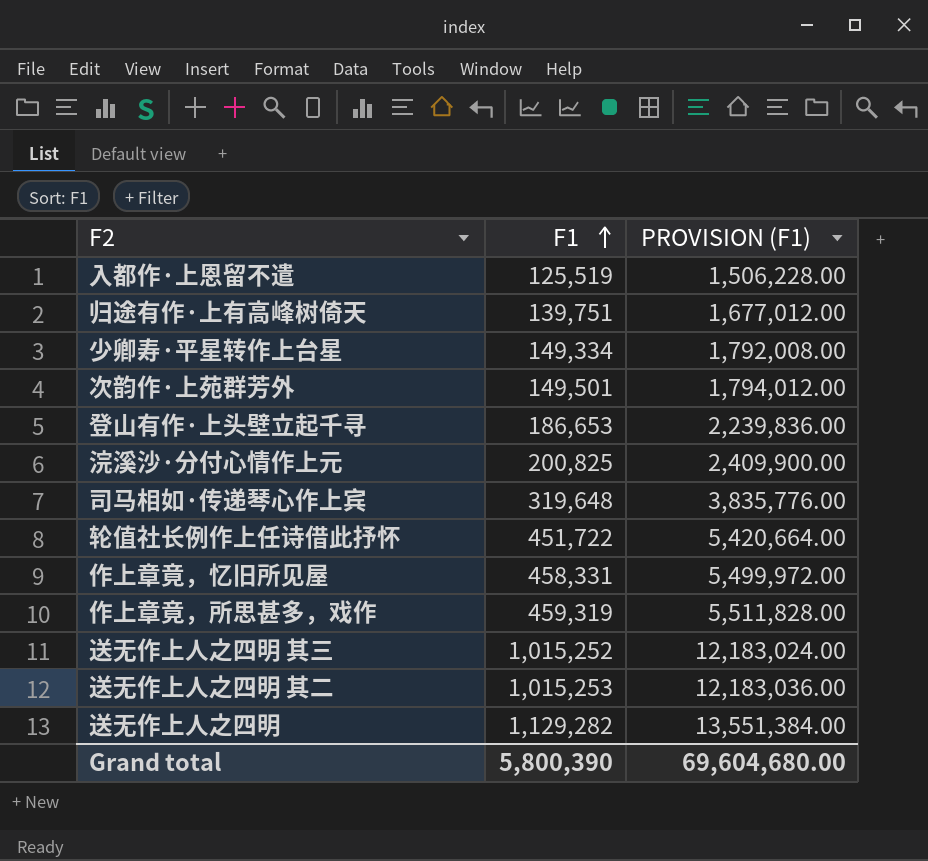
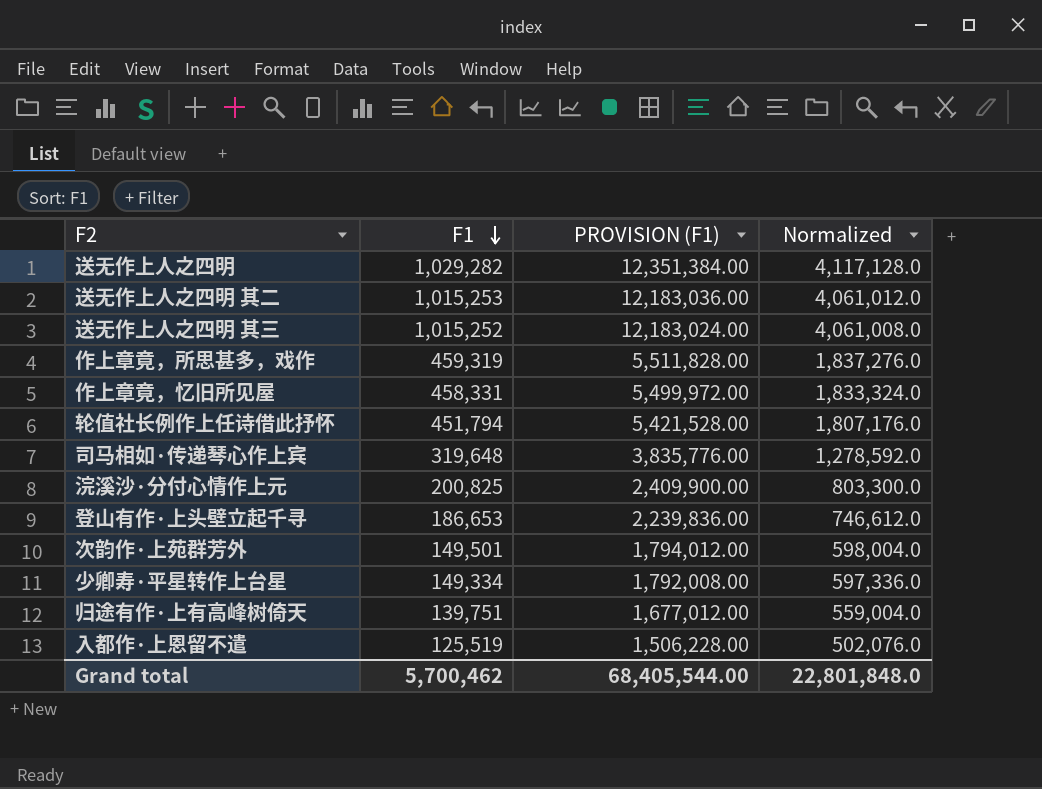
row order: F1 ascending -> F1 descending
column Normalized | formula: none -> [F1] * 4
送无作上人之四明 | F1: 1,129,282 -> 1,029,282
送无作上人之四明 | PROVISION (F1): 13,551,384.00 -> 12,351,384.00
轮值社长例作上任诗借此抒怀 | F1: 451,722 -> 451,794
轮值社长例作上任诗借此抒怀 | PROVISION (F1): 5,420,664.00 -> 5,421,528.00
Grand total | F1: 5,800,390 -> 5,700,462
Grand total | PROVISION (F1): 69,604,680.00 -> 68,405,544.00

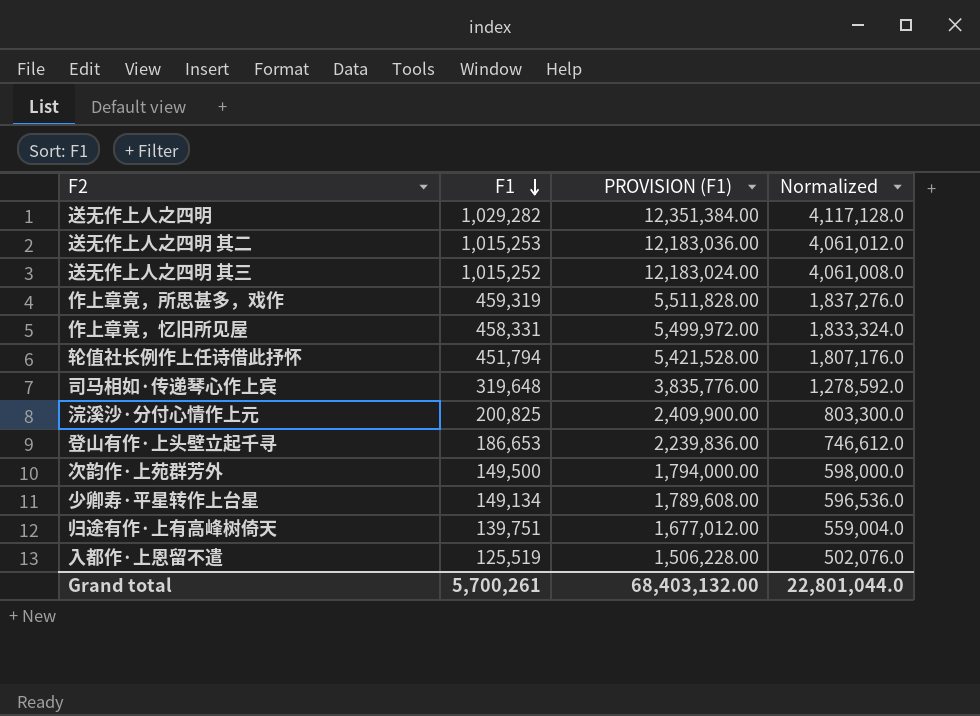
次韵作·上苑群芳外 | F1: 149,501 -> 149,500
次韵作·上苑群芳外 | PROVISION (F1): 1,794,012.00 -> 1,794,000.00
次韵作·上苑群芳外 | Normalized: 598,004.0 -> 598,000.0
少卿寿·平星转作上台星 | F1: 149,334 -> 149,134
少卿寿·平星转作上台星 | PROVISION (F1): 1,792,008.00 -> 1,789,608.00
少卿寿·平星转作上台星 | Normalized: 597,336.0 -> 596,536.0
Grand total | F1: 5,700,462 -> 5,700,261
Grand total | PROVISION (F1): 68,405,544.00 -> 68,403,132.00
Grand total | Normalized: 22,801,848.0 -> 22,801,044.0

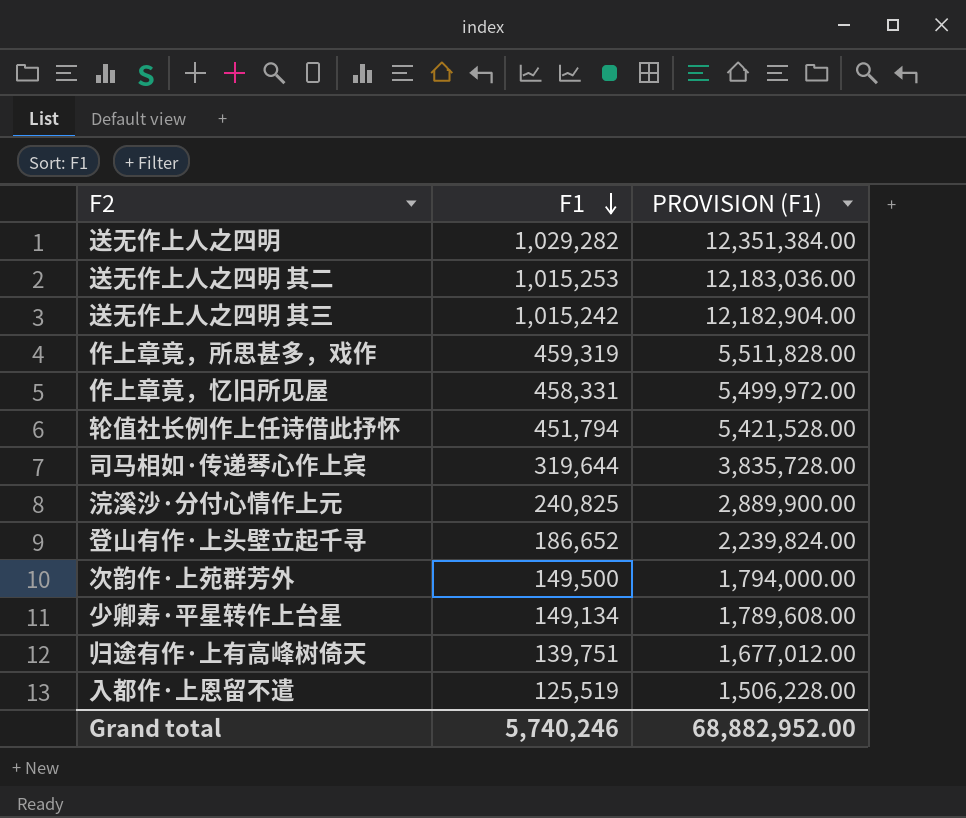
column Normalized | formula: [F1] * 4 -> none
送无作上人之四明 其三 | F1: 1,015,252 -> 1,015,242
送无作上人之四明 其三 | PROVISION (F1): 12,183,024.00 -> 12,182,904.00
司马相如·传递琴心作上宾 | F1: 319,648 -> 319,644
司马相如·传递琴心作上宾 | PROVISION (F1): 3,835,776.00 -> 3,835,728.00
浣溪沙·分付心情作上元 | F1: 200,825 -> 240,825
浣溪沙·分付心情作上元 | PROVISION (F1): 2,409,900.00 -> 2,889,900.00
登山有作·上头壁立起千寻 | F1: 186,653 -> 186,652
登山有作·上头壁立起千寻 | PROVISION (F1): 2,239,836.00 -> 2,239,824.00
Grand total | F1: 5,700,261 -> 5,740,246
Grand total | PROVISION (F1): 68,403,132.00 -> 68,882,952.00

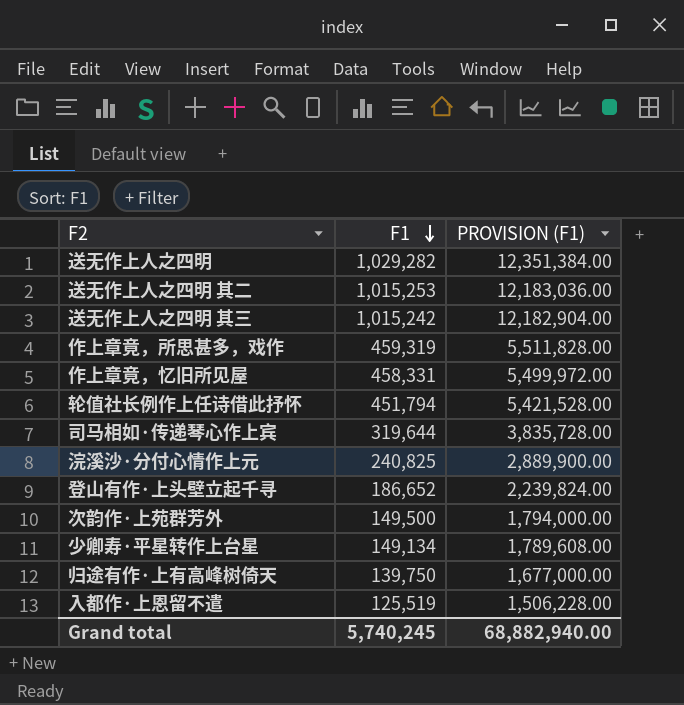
归途有作·上有高峰树倚天 | F1: 139,751 -> 139,750
归途有作·上有高峰树倚天 | PROVISION (F1): 1,677,012.00 -> 1,677,000.00
Grand total | F1: 5,740,246 -> 5,740,245
Grand total | PROVISION (F1): 68,882,952.00 -> 68,882,940.00

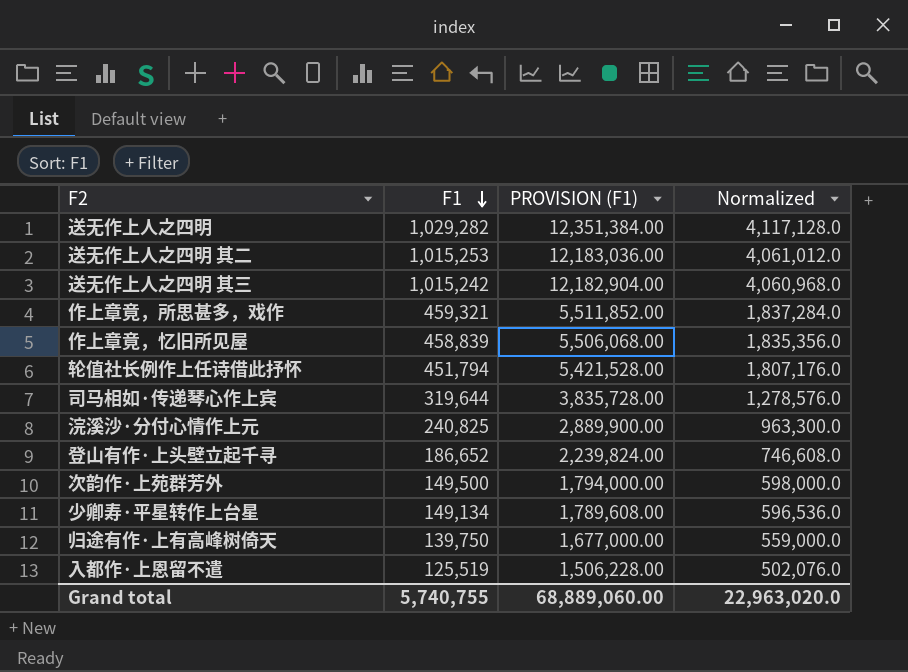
column Normalized | formula: none -> [F1] * 4
作上章竟，所思甚多，戏作 | F1: 459,319 -> 459,321
作上章竟，所思甚多，戏作 | PROVISION (F1): 5,511,828.00 -> 5,511,852.00
作上章竟，忆旧所见屋 | F1: 458,331 -> 458,839
作上章竟，忆旧所见屋 | PROVISION (F1): 5,499,972.00 -> 5,506,068.00
Grand total | F1: 5,740,245 -> 5,740,755
Grand total | PROVISION (F1): 68,882,940.00 -> 68,889,060.00

